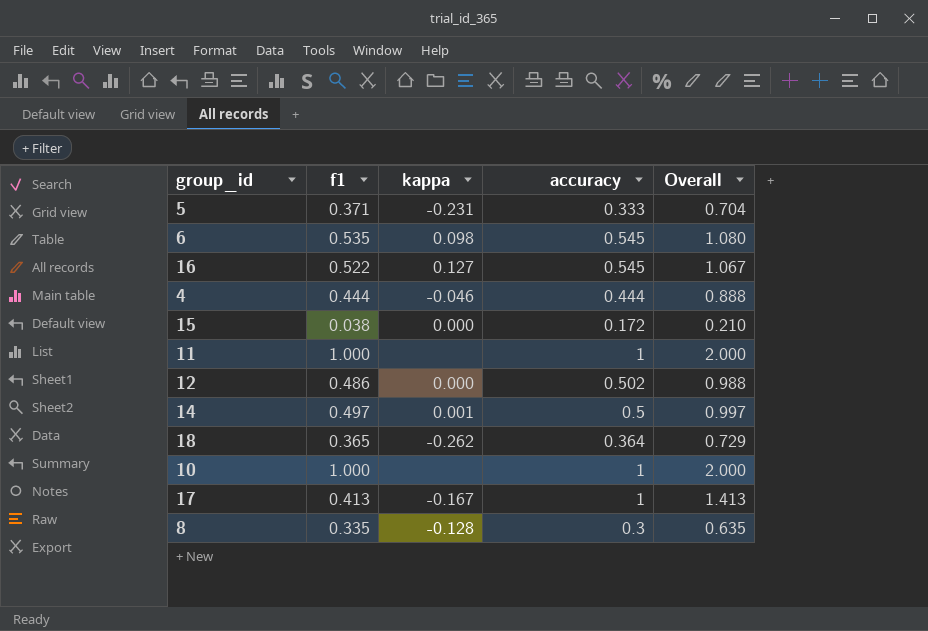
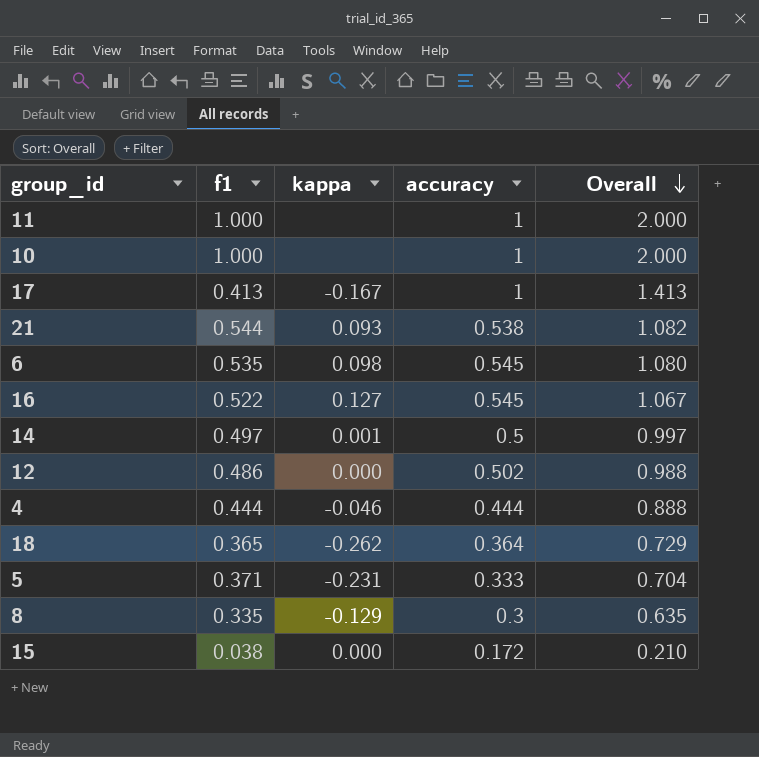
row order: none -> Overall descending
row 21: none -> 0.544 | 0.093 | 0.538 | 1.082
8 | kappa: -0.128 -> -0.129

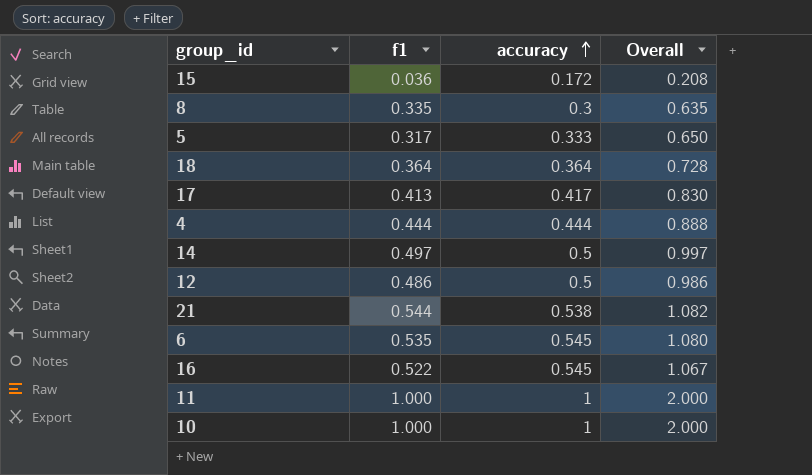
row order: Overall descending -> accuracy ascending
column kappa | position: 3 -> none
15 | f1: 0.038 -> 0.036
15 | Overall: 0.210 -> 0.208
5 | f1: 0.371 -> 0.317
5 | Overall: 0.704 -> 0.650
18 | f1: 0.365 -> 0.364
18 | Overall: 0.729 -> 0.728
17 | accuracy: 1 -> 0.417
17 | Overall: 1.413 -> 0.830
12 | accuracy: 0.502 -> 0.5
12 | Overall: 0.988 -> 0.986

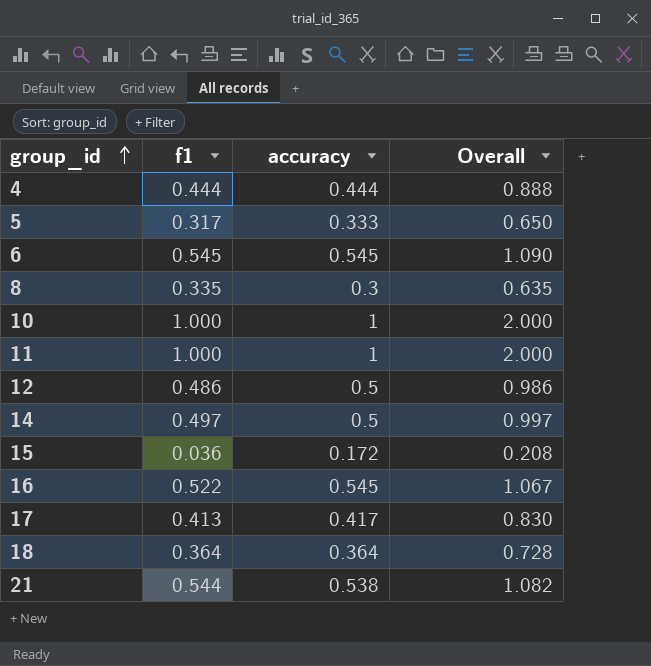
row order: accuracy ascending -> group_id ascending
6 | f1: 0.535 -> 0.545
6 | Overall: 1.080 -> 1.090

